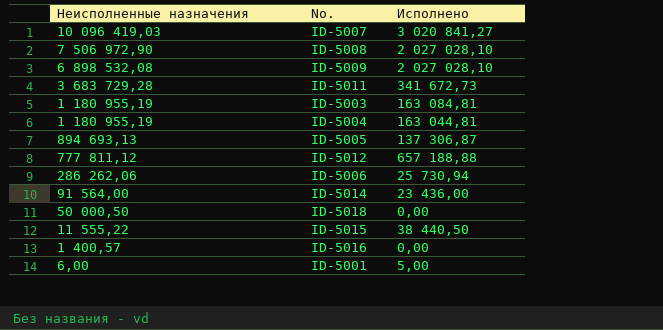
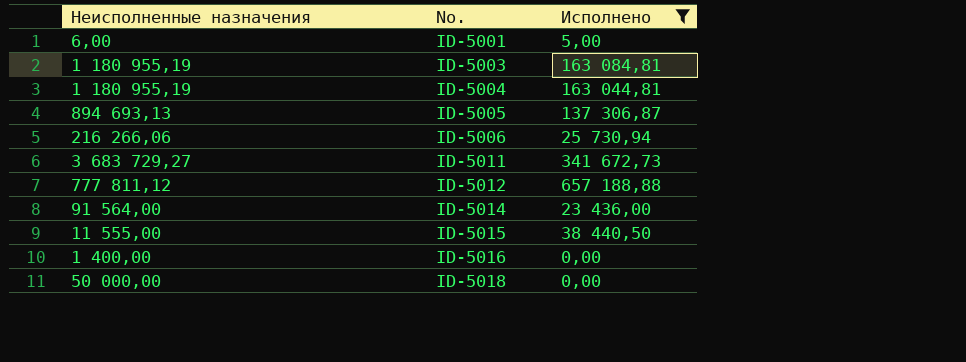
filter: none -> Исполнено <= 657 188,88
row order: Неисполненные назначения descending -> No. ascending
ID-5006 | Неисполненные назначения: 286 262,06 -> 216 266,06
ID-5011 | Неисполненные назначения: 3 683 729,28 -> 3 683 729,27
ID-5015 | Неисполненные назначения: 11 555,22 -> 11 555,00
ID-5016 | Неисполненные назначения: 1 400,57 -> 1 400,00
ID-5018 | Неисполненные назначения: 50 000,50 -> 50 000,00

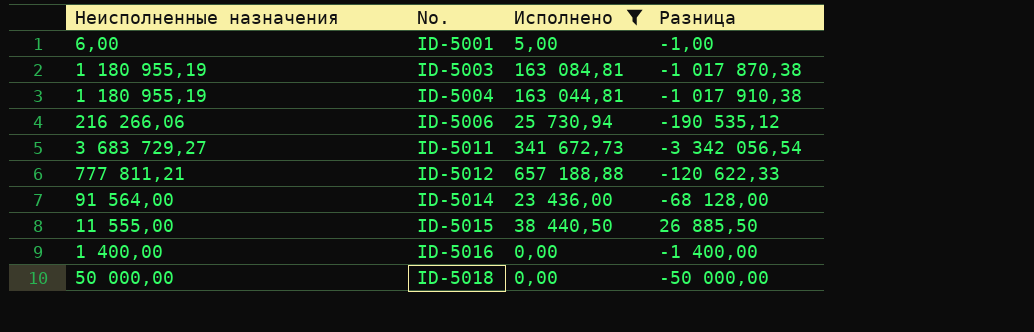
column Разница | formula: none -> [Исполнено] - [Неисполненные назначения]
row ID-5005: 894 693,13 | 137 306,87 -> none
ID-5012 | Неисполненные назначения: 777 811,12 -> 777 811,21

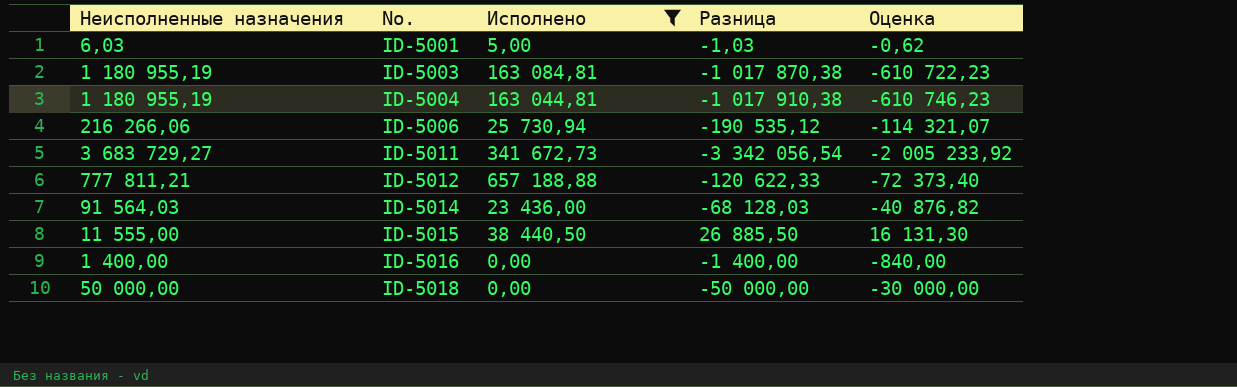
column Оценка | formula: none -> [Разница] * 0,6
ID-5001 | Неисполненные назначения: 6,00 -> 6,03
ID-5001 | Разница: -1,00 -> -1,03
ID-5014 | Неисполненные назначения: 91 564,00 -> 91 564,03
ID-5014 | Разница: -68 128,00 -> -68 128,03

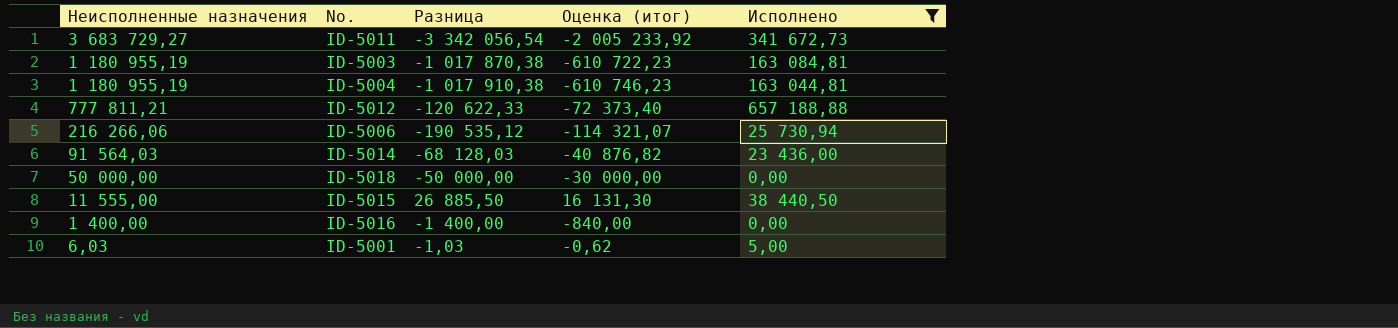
row order: No. ascending -> Неисполненные назначения descending
column name: Оценка -> Оценка (итог)
column Исполнено | position: 3 -> 5

